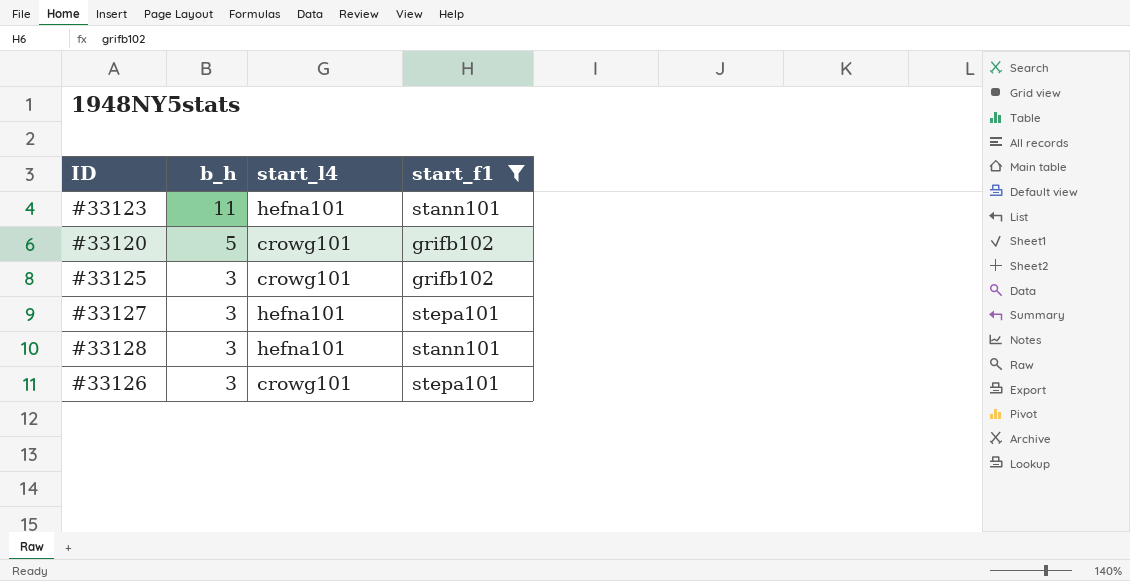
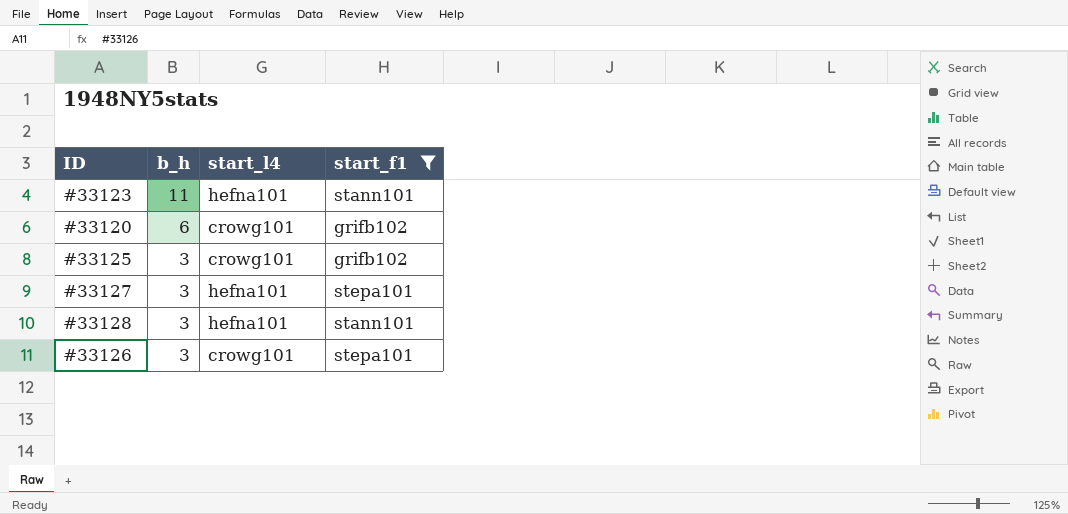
#33120 | b_h: 5 -> 6

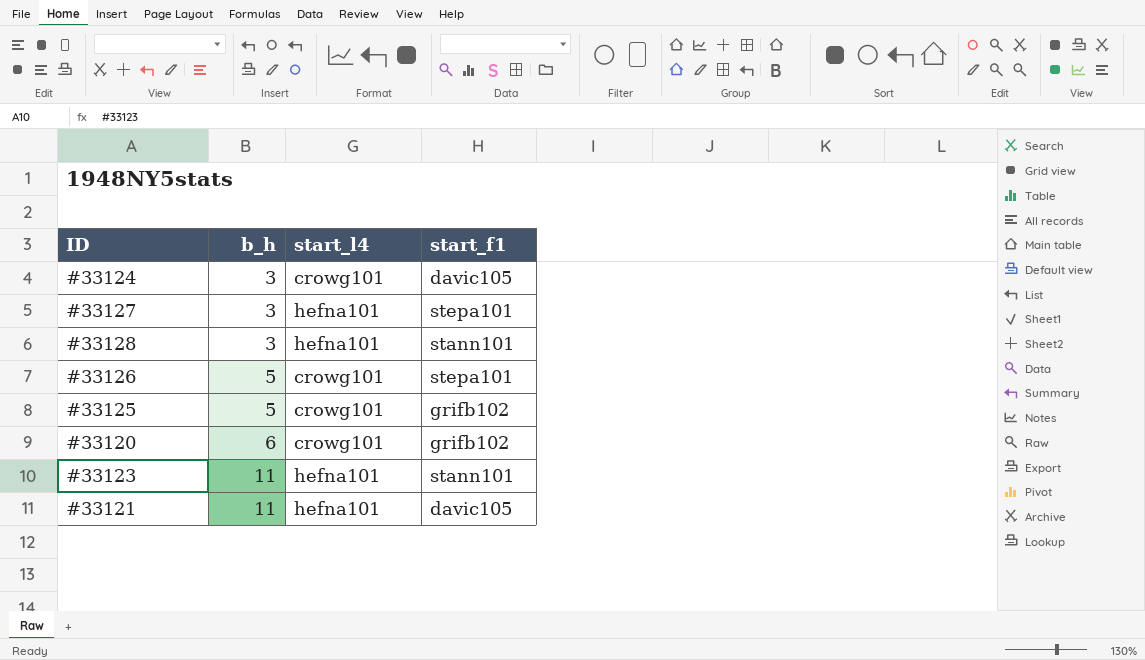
filter: start_f1 != davic105 -> none
row order: b_h descending -> b_h ascending
#33126 | b_h: 3 -> 5
#33125 | b_h: 3 -> 5

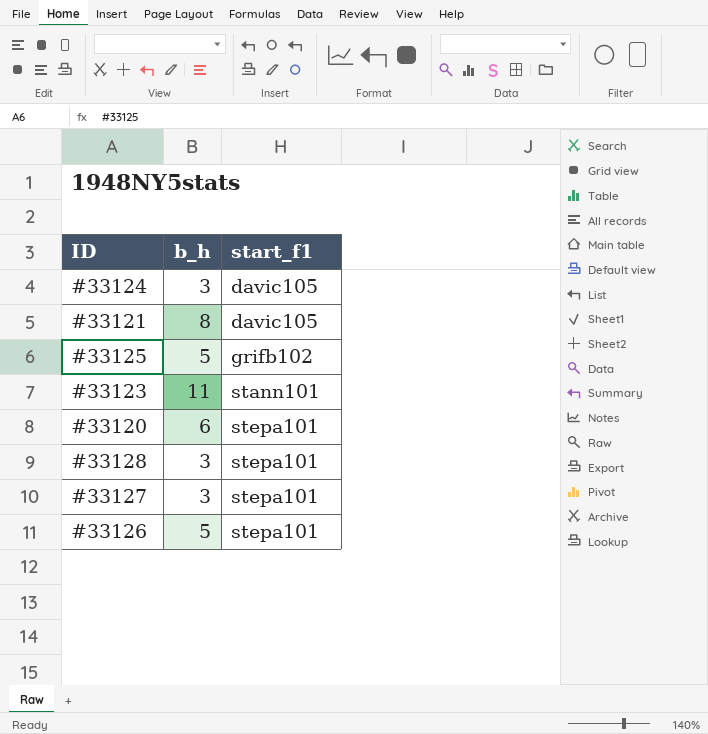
row order: b_h ascending -> start_f1 ascending
column start_l4 | position: 3 -> none
#33121 | b_h: 11 -> 8
#33120 | start_f1: grifb102 -> stepa101
#33128 | start_f1: stann101 -> stepa101

